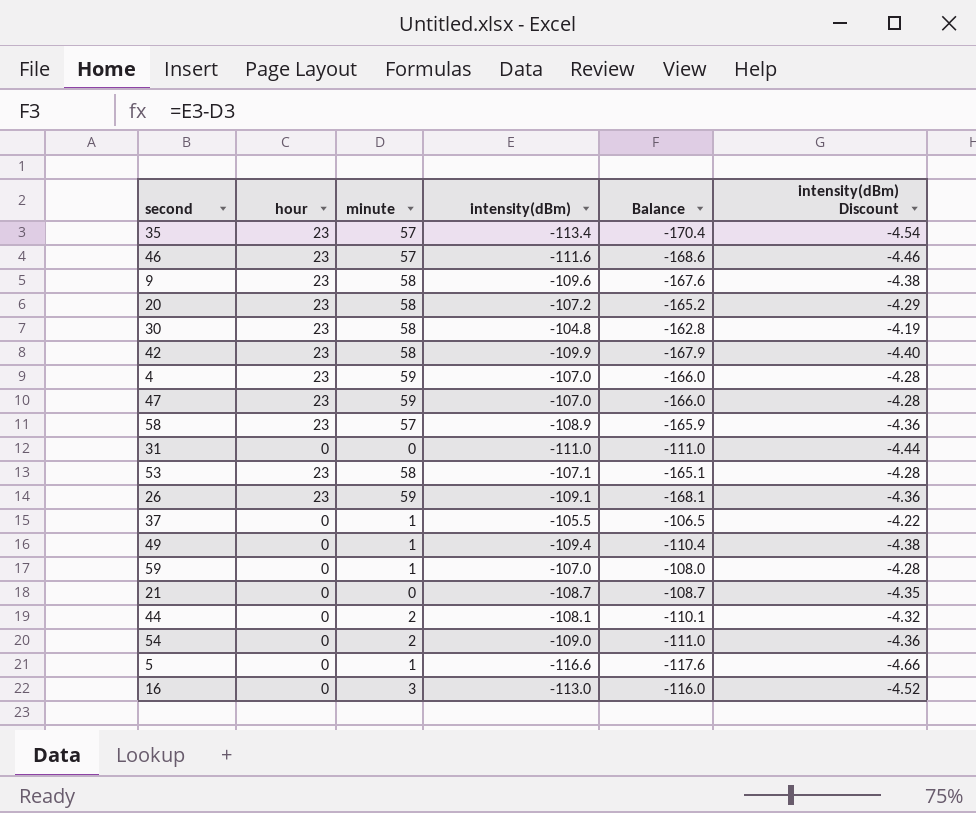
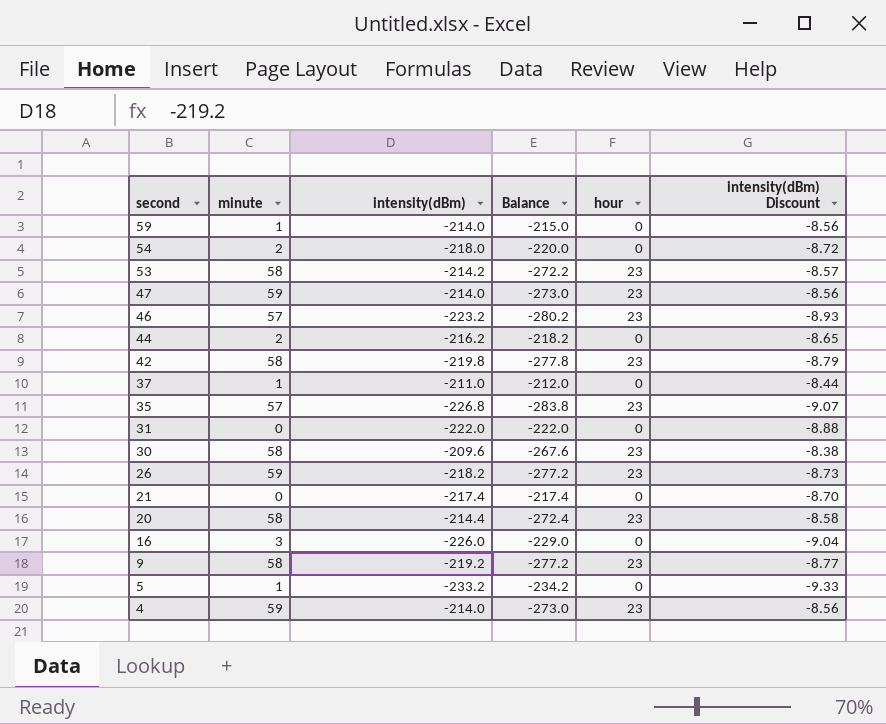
row order: none -> second descending
column hour | position: 2 -> 5
row 58: 23 | 57 | -108.9 | -165.9 | -4.36 -> none
row 49: 0 | 1 | -109.4 | -110.4 | -4.38 -> none
59 | intensity(dBm): -107.0 -> -214.0
59 | Balance: -108.0 -> -215.0
59 | intensity(dBm) Discount: -4.28 -> -8.56
54 | intensity(dBm): -109.0 -> -218.0
54 | Balance: -111.0 -> -220.0
54 | intensity(dBm) Discount: -4.36 -> -8.72
53 | intensity(dBm): -107.1 -> -214.2
53 | Balance: -165.1 -> -272.2
53 | intensity(dBm) Discount: -4.28 -> -8.57
47 | intensity(dBm): -107.0 -> -214.0
47 | Balance: -166.0 -> -273.0
47 | intensity(dBm) Discount: -4.28 -> -8.56
46 | intensity(dBm): -111.6 -> -223.2
46 | Balance: -168.6 -> -280.2
46 | intensity(dBm) Discount: -4.46 -> -8.93
44 | intensity(dBm): -108.1 -> -216.2
44 | Balance: -110.1 -> -218.2
44 | intensity(dBm) Discount: -4.32 -> -8.65
42 | intensity(dBm): -109.9 -> -219.8
42 | Balance: -167.9 -> -277.8
42 | intensity(dBm) Discount: -4.40 -> -8.79
37 | intensity(dBm): -105.5 -> -211.0
37 | Balance: -106.5 -> -212.0
37 | intensity(dBm) Discount: -4.22 -> -8.44
35 | intensity(dBm): -113.4 -> -226.8
35 | Balance: -170.4 -> -283.8
35 | intensity(dBm) Discount: -4.54 -> -9.07
31 | intensity(dBm): -111.0 -> -222.0
31 | Balance: -111.0 -> -222.0
31 | intensity(dBm) Discount: -4.44 -> -8.88
30 | intensity(dBm): -104.8 -> -209.6
30 | Balance: -162.8 -> -267.6
30 | intensity(dBm) Discount: -4.19 -> -8.38
26 | intensity(dBm): -109.1 -> -218.2
26 | Balance: -168.1 -> -277.2
26 | intensity(dBm) Discount: -4.36 -> -8.73
21 | intensity(dBm): -108.7 -> -217.4
21 | Balance: -108.7 -> -217.4
21 | intensity(dBm) Discount: -4.35 -> -8.70
20 | intensity(dBm): -107.2 -> -214.4
20 | Balance: -165.2 -> -272.4
20 | intensity(dBm) Discount: -4.29 -> -8.58
16 | intensity(dBm): -113.0 -> -226.0
16 | Balance: -116.0 -> -229.0
16 | intensity(dBm) Discount: -4.52 -> -9.04
9 | intensity(dBm): -109.6 -> -219.2
9 | Balance: -167.6 -> -277.2
9 | intensity(dBm) Discount: -4.38 -> -8.77
5 | intensity(dBm): -116.6 -> -233.2
5 | Balance: -117.6 -> -234.2
5 | intensity(dBm) Discount: -4.66 -> -9.33
4 | intensity(dBm): -107.0 -> -214.0
4 | Balance: -166.0 -> -273.0
4 | intensity(dBm) Discount: -4.28 -> -8.56

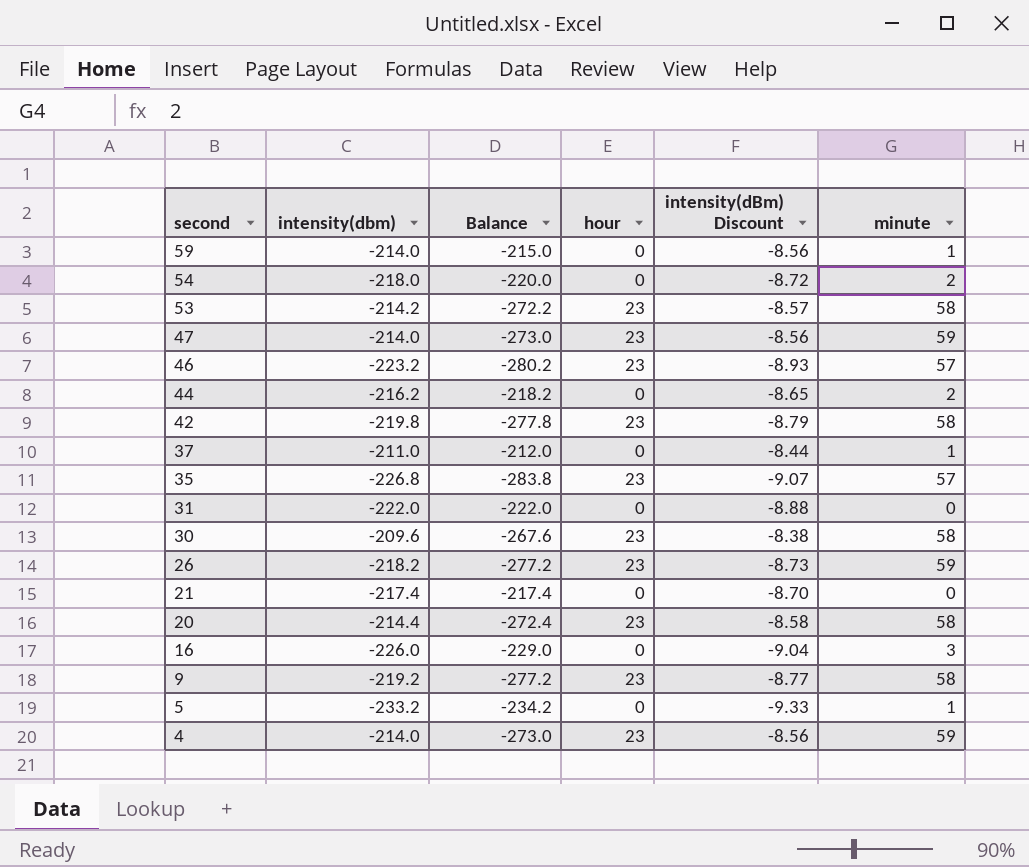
column name: intensity(dBm) -> intensity(dbm)
column minute | position: 2 -> 6

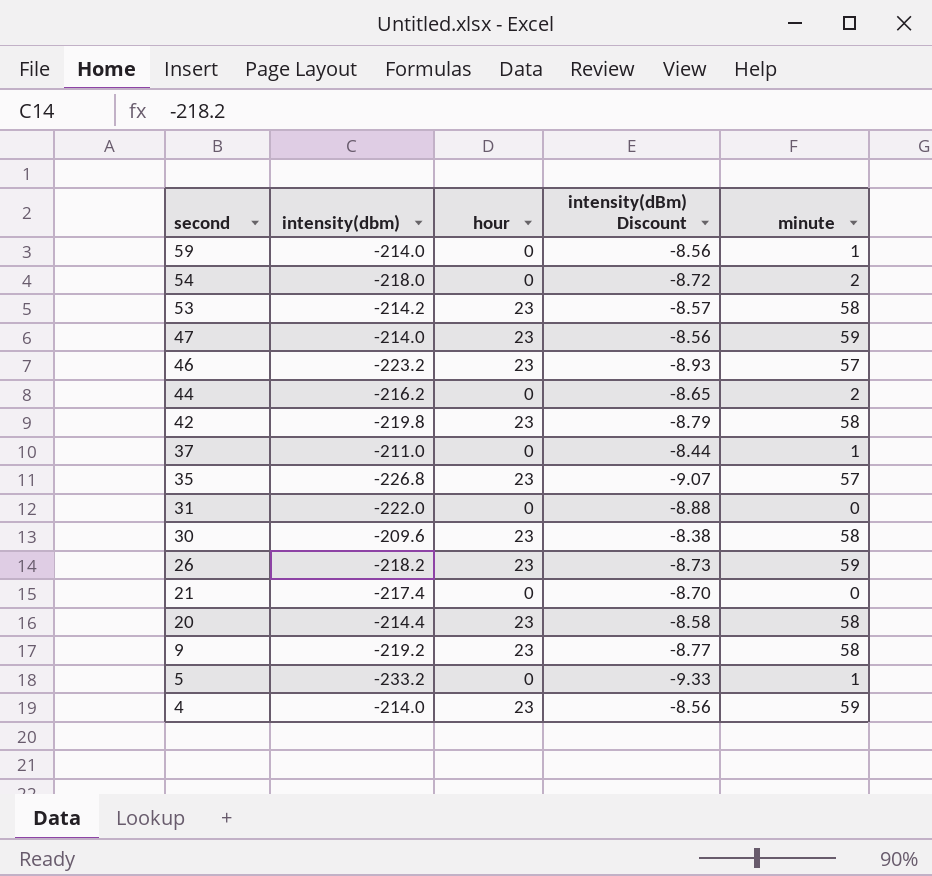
column Balance | formula: [intensity(dbm)] - [minute] -> none
row 16: -226.0 | -229.0 | 0 | -9.04 | 3 -> none

